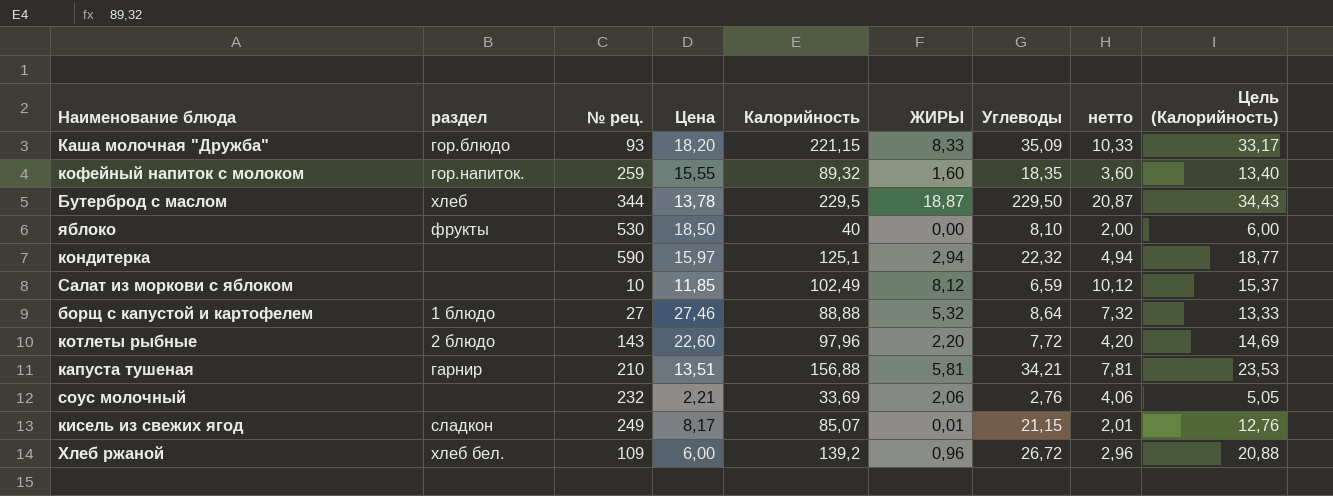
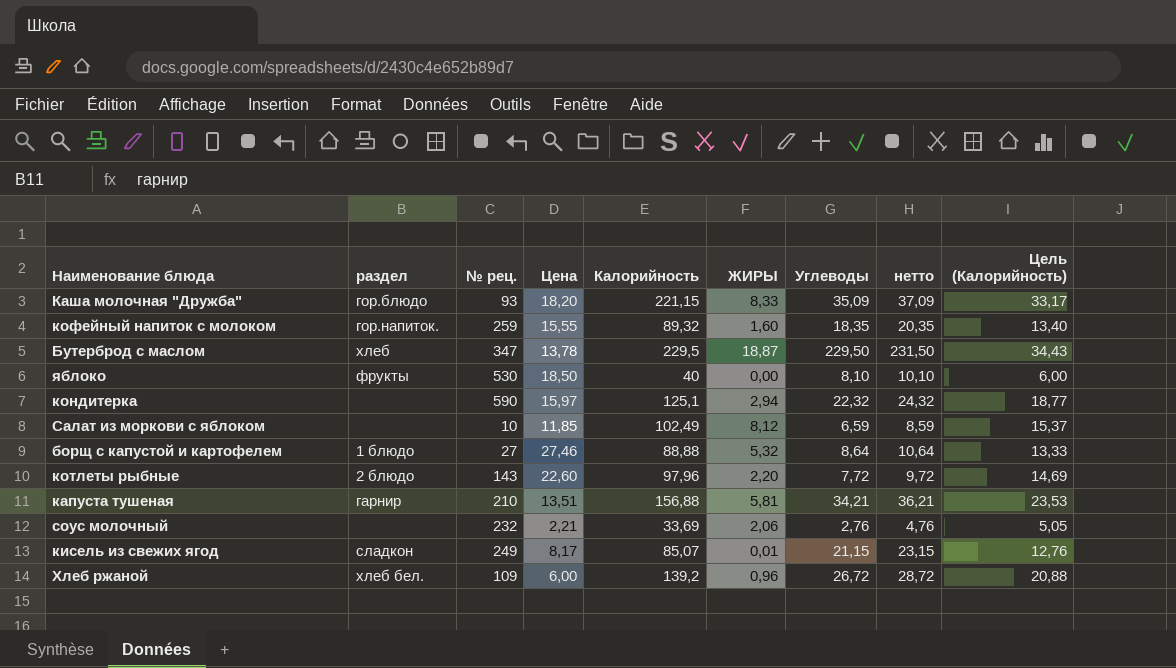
column нетто | formula: [ЖИРЫ] + 2 -> [Углеводы] + 2
Бутерброд с маслом | № рец.: 344 -> 347

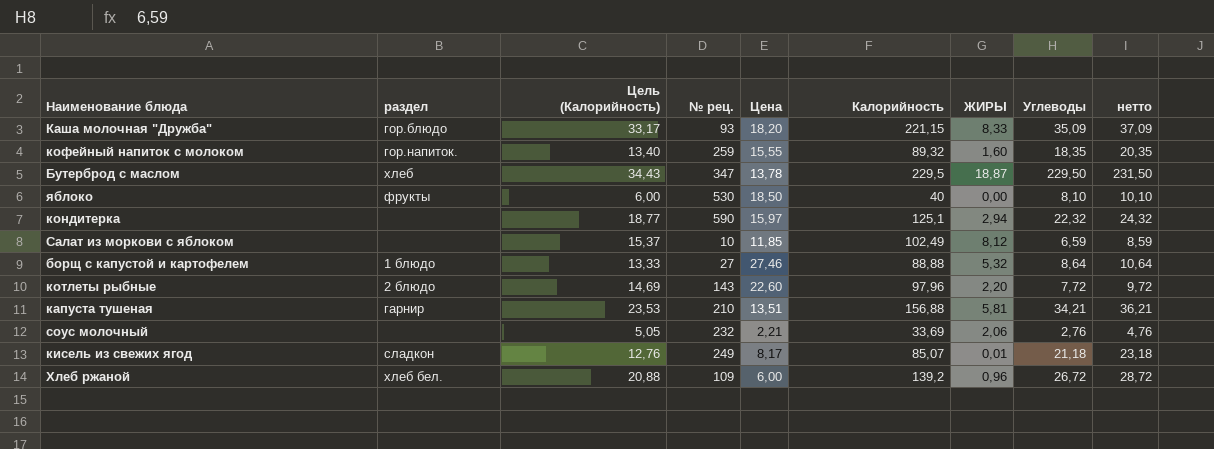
column Цель (Калорийность) | position: 9 -> 3
кисель из свежих ягод | Углеводы: 21,15 -> 21,18
кисель из свежих ягод | нетто: 23,15 -> 23,18

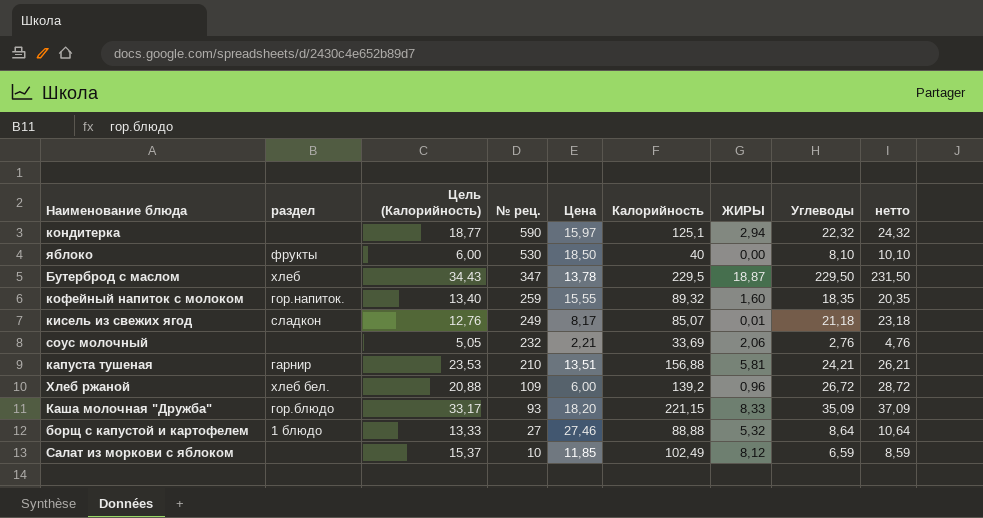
row order: none -> № рец. descending
row котлеты рыбные: 2 блюдо | 14,69 | 143 | 22,60 | 97,96 | 2,20 | 7,72 | 9,72 -> none
капуста тушеная | Углеводы: 34,21 -> 24,21
капуста тушеная | нетто: 36,21 -> 26,21

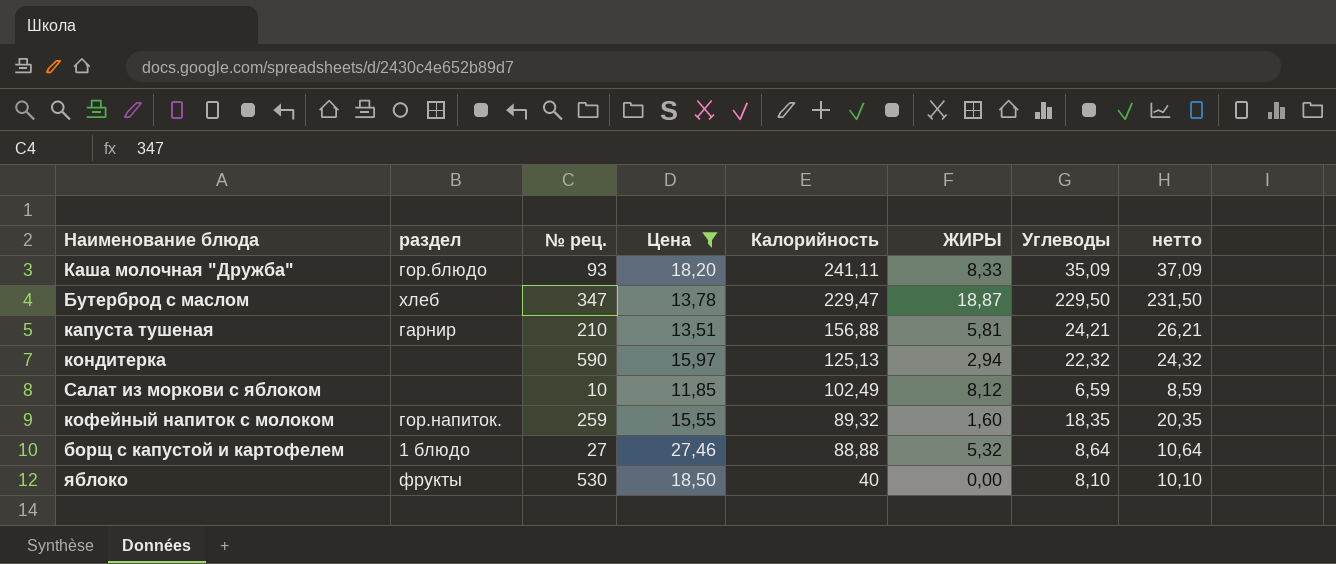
filter: none -> Цена >= 11,85
row order: № рец. descending -> Калорийность descending
column Цель (Калорийность) | formula: [Калорийность] * 0,15 -> none
Каша молочная "Дружба" | Калорийность: 221,15 -> 241,11
Бутерброд с маслом | Калорийность: 229,5 -> 229,47
кондитерка | Калорийность: 125,1 -> 125,13

